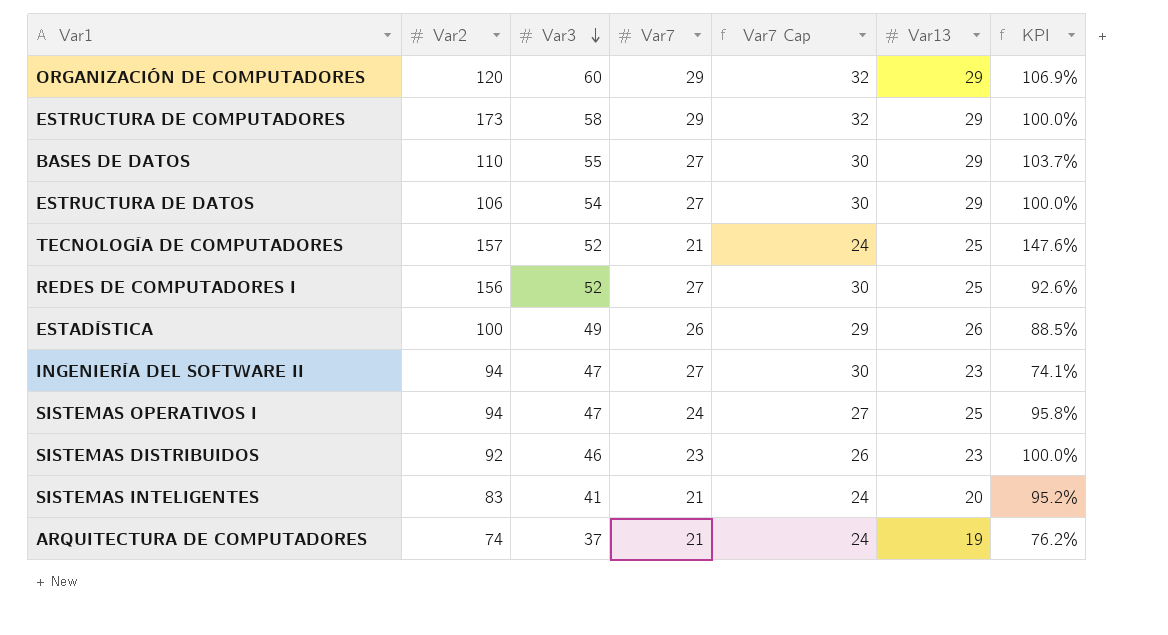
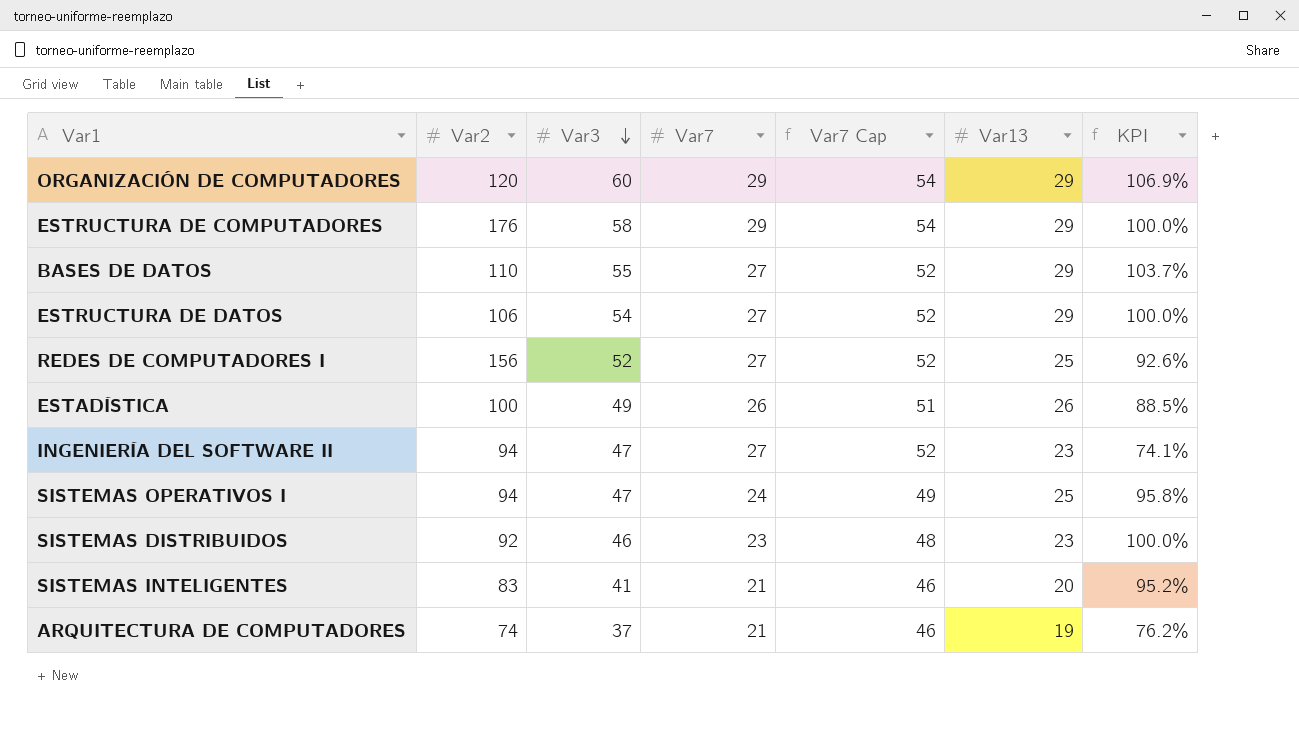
column Var7 Cap | formula: [Var7] + 3 -> [Var7] + 25
row TECNOLOGÍA DE COMPUTADORES: 157 | 52 | 21 | 24 | 25 | 147.6% -> none
ESTRUCTURA DE COMPUTADORES | Var2: 173 -> 176

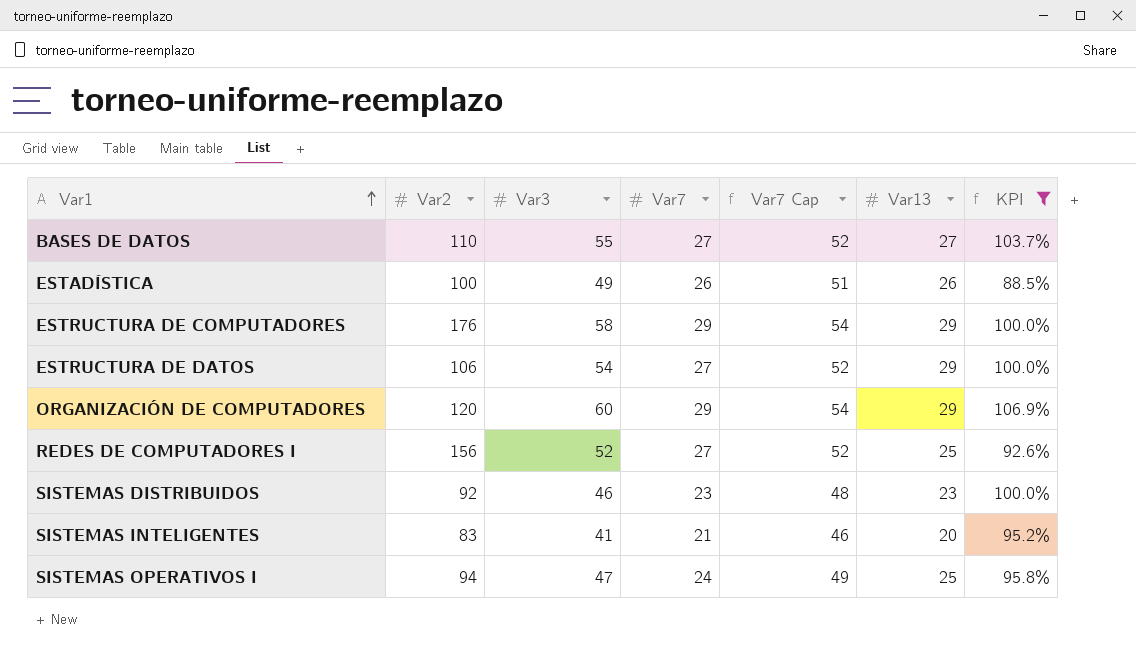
filter: none -> KPI >= 88.5%
row order: Var3 descending -> Var1 ascending
BASES DE DATOS | Var13: 29 -> 27

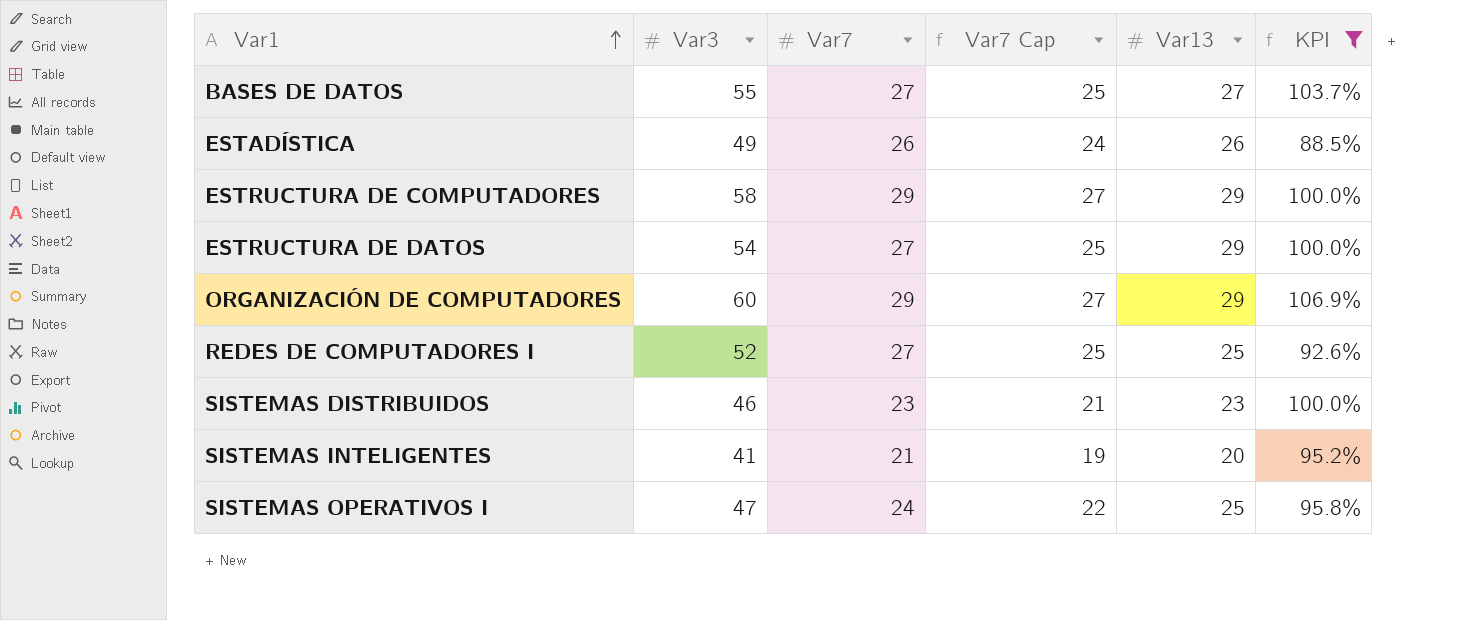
column Var2 | position: 2 -> none
column Var7 Cap | formula: [Var7] + 25 -> [Var7] - 2

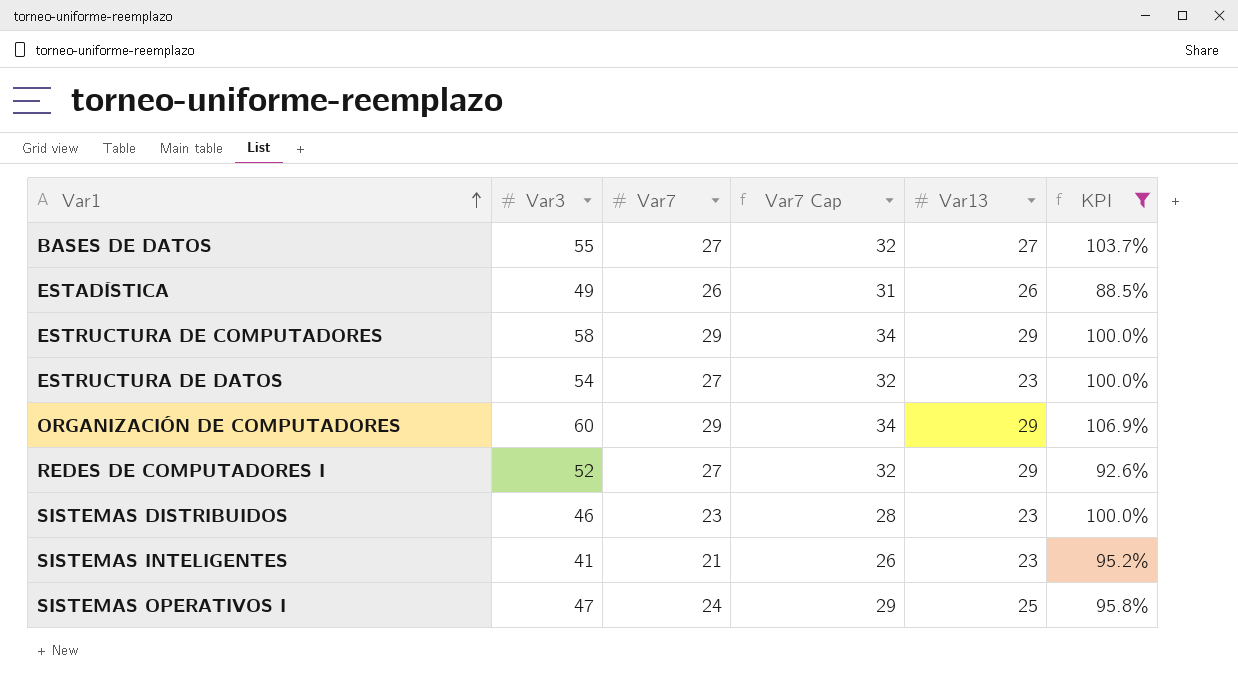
column Var7 Cap | formula: [Var7] - 2 -> [Var7] + 5
ESTRUCTURA DE DATOS | Var13: 29 -> 23
REDES DE COMPUTADORES I | Var13: 25 -> 29
SISTEMAS INTELIGENTES | Var13: 20 -> 23

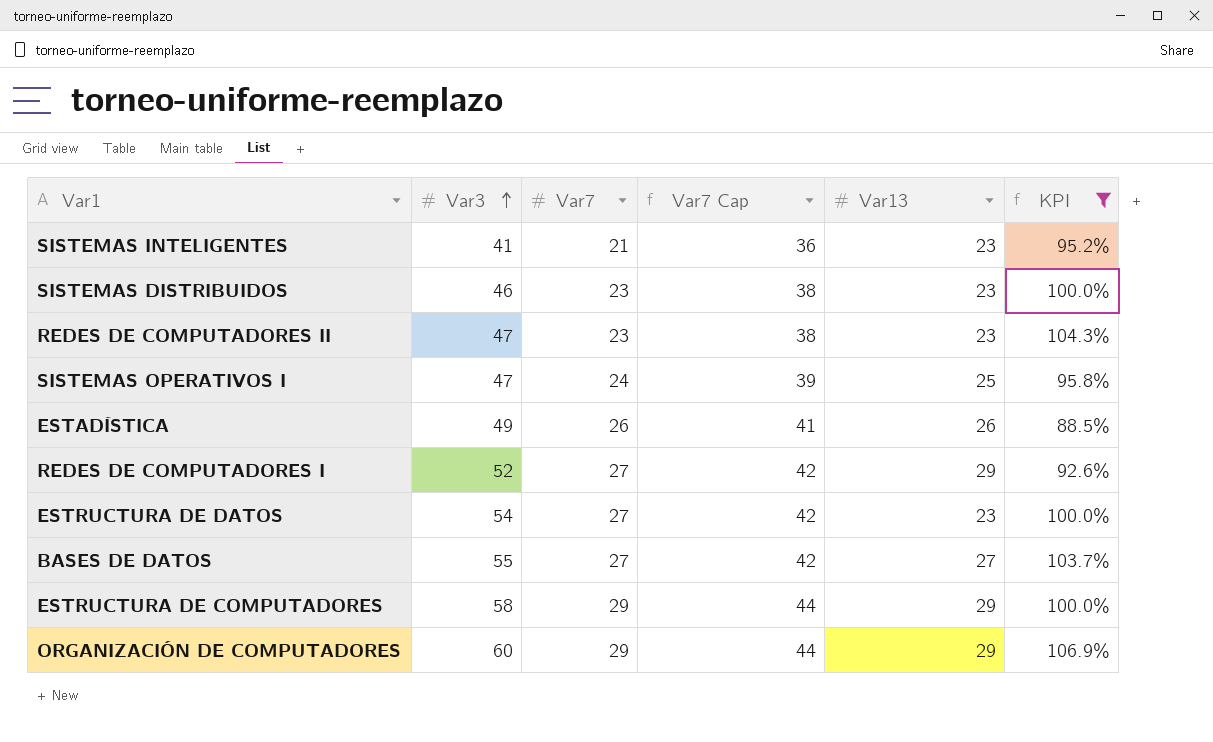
row order: Var1 ascending -> Var3 ascending
column Var7 Cap | formula: [Var7] + 5 -> [Var7] + 15
row REDES DE COMPUTADORES II: none -> 47 | 23 | 38 | 23 | 104.3%

